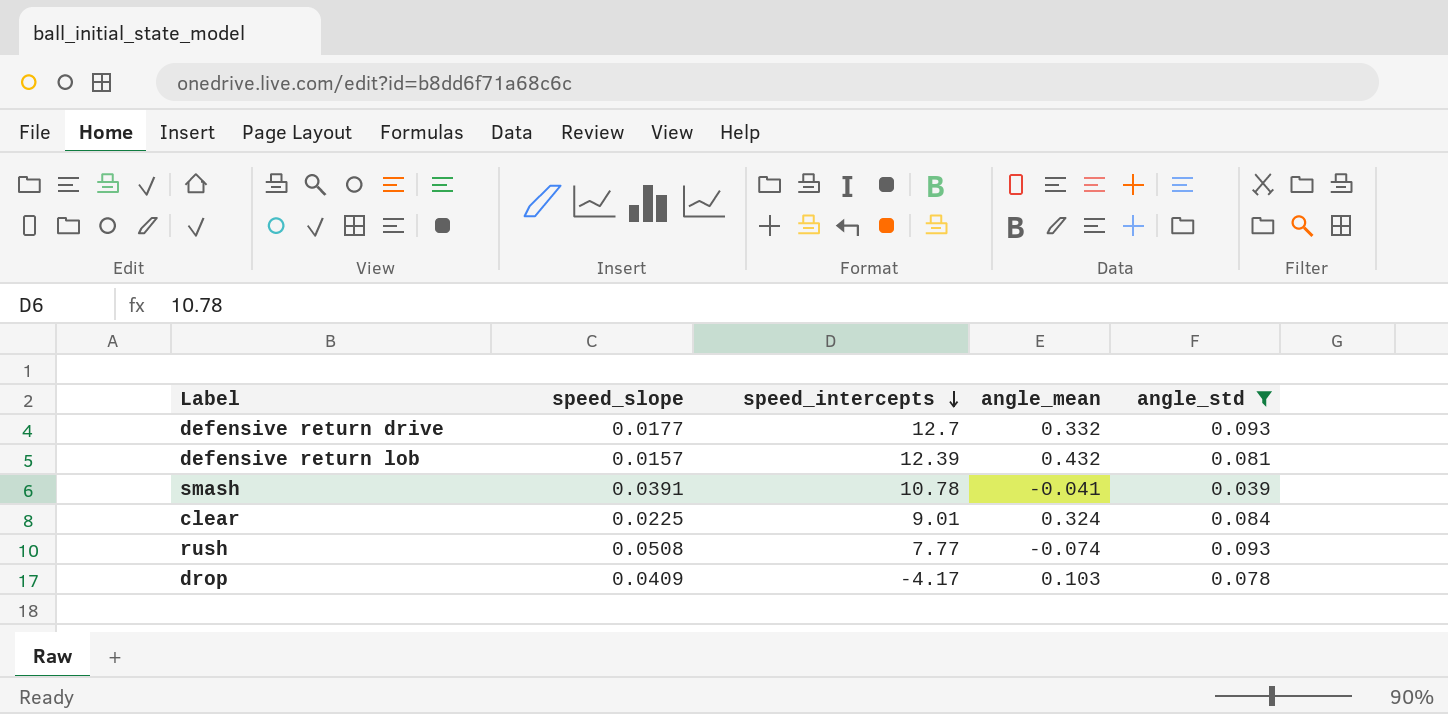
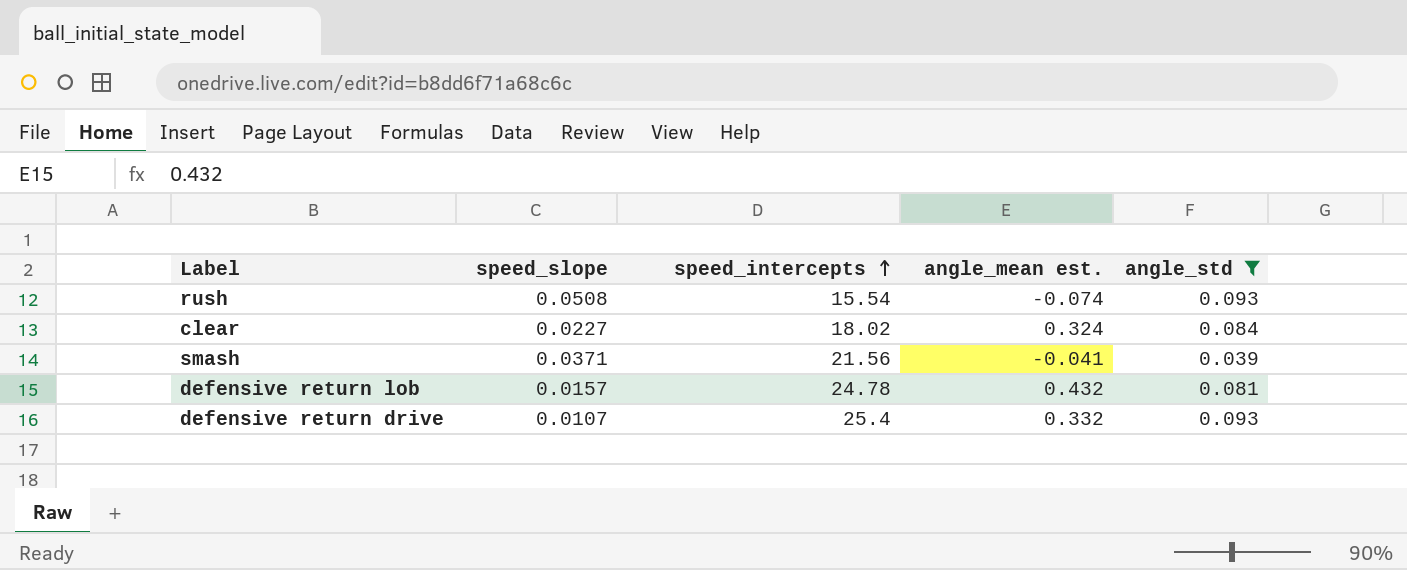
row order: speed_intercepts descending -> speed_intercepts ascending
column name: angle_mean -> angle_mean est.
row drop: 0.0409 | -4.17 | 0.103 | 0.078 -> none
rush | speed_intercepts: 7.77 -> 15.54
clear | speed_slope: 0.0225 -> 0.0227
clear | speed_intercepts: 9.01 -> 18.02
smash | speed_slope: 0.0391 -> 0.0371
smash | speed_intercepts: 10.78 -> 21.56
defensive return lob | speed_intercepts: 12.39 -> 24.78
defensive return drive | speed_slope: 0.0177 -> 0.0107
defensive return drive | speed_intercepts: 12.7 -> 25.4

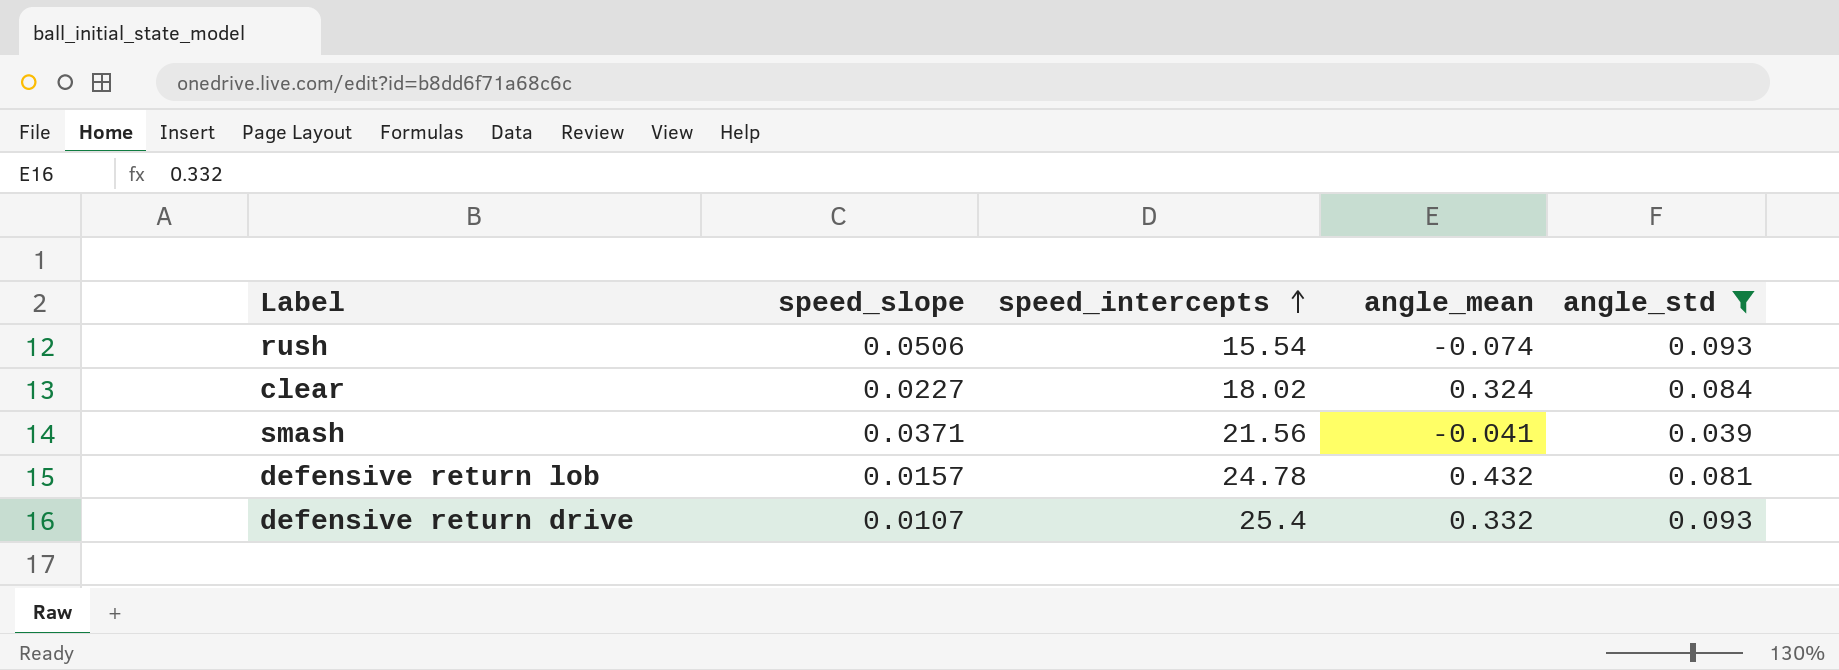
column name: angle_mean est. -> angle_mean
rush | speed_slope: 0.0508 -> 0.0506

